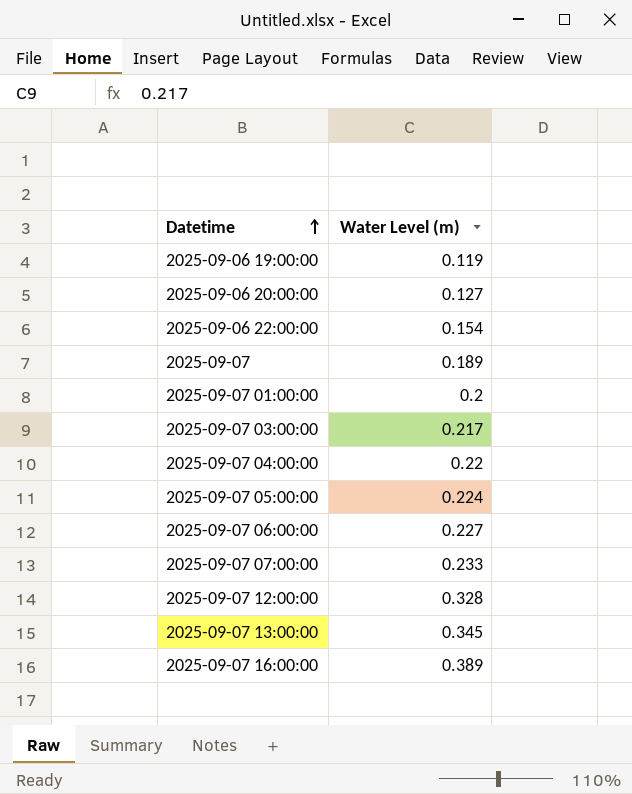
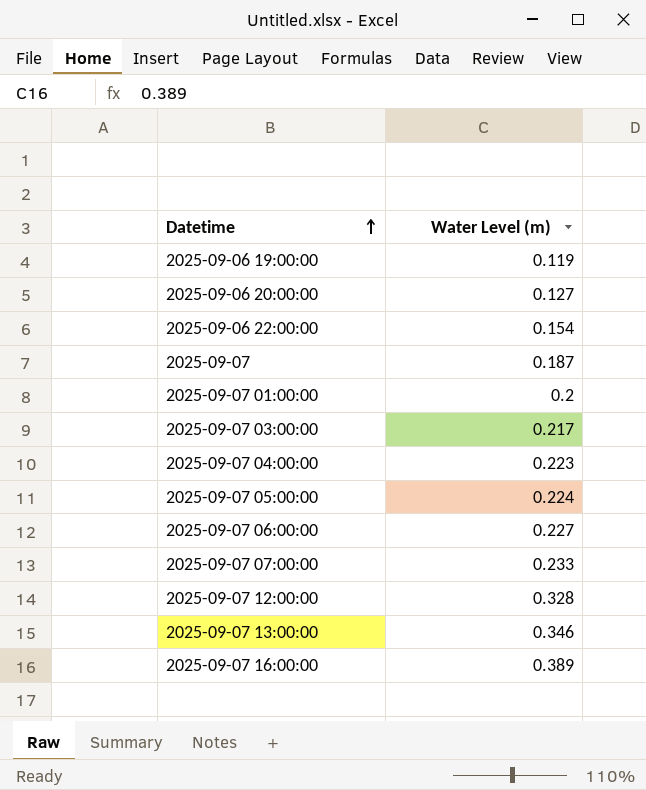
2025-09-07 | Water Level (m): 0.189 -> 0.187
2025-09-07 04:00:00 | Water Level (m): 0.22 -> 0.223
2025-09-07 13:00:00 | Water Level (m): 0.345 -> 0.346

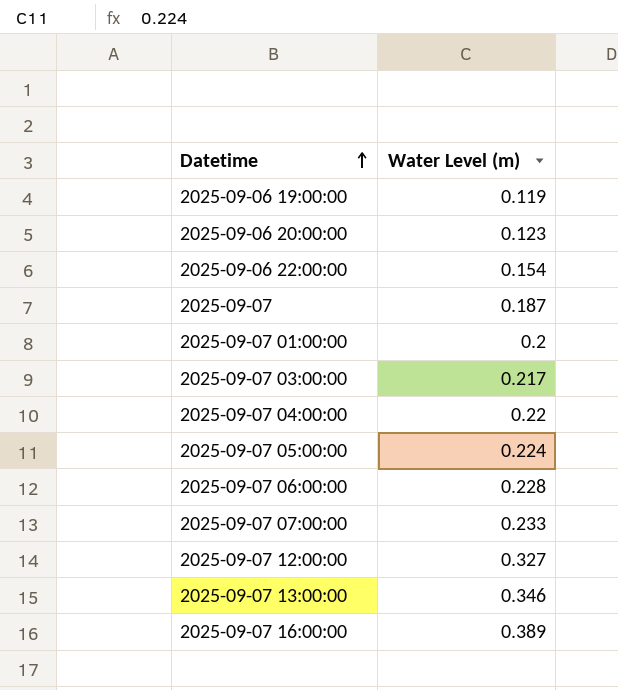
2025-09-06 20:00:00 | Water Level (m): 0.127 -> 0.123
2025-09-07 04:00:00 | Water Level (m): 0.223 -> 0.22
2025-09-07 06:00:00 | Water Level (m): 0.227 -> 0.228
2025-09-07 12:00:00 | Water Level (m): 0.328 -> 0.327

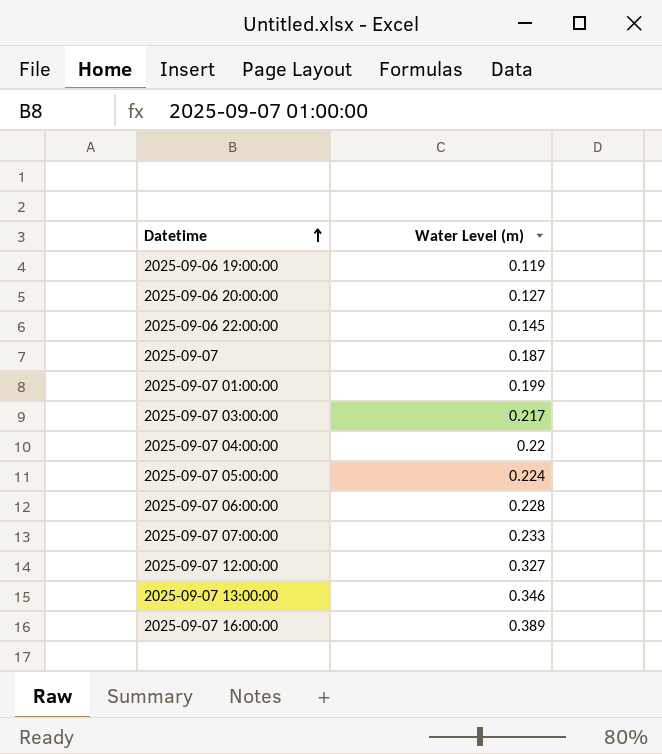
2025-09-06 20:00:00 | Water Level (m): 0.123 -> 0.127
2025-09-06 22:00:00 | Water Level (m): 0.154 -> 0.145
2025-09-07 01:00:00 | Water Level (m): 0.2 -> 0.199

